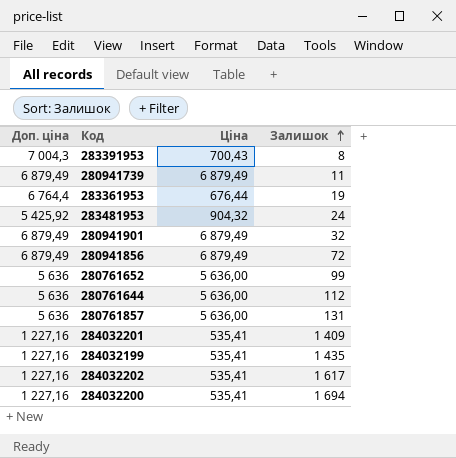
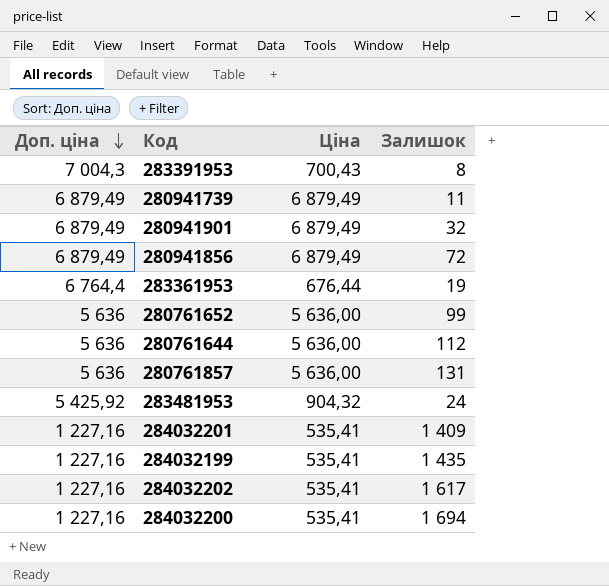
row order: Залишок ascending -> Доп. ціна descending

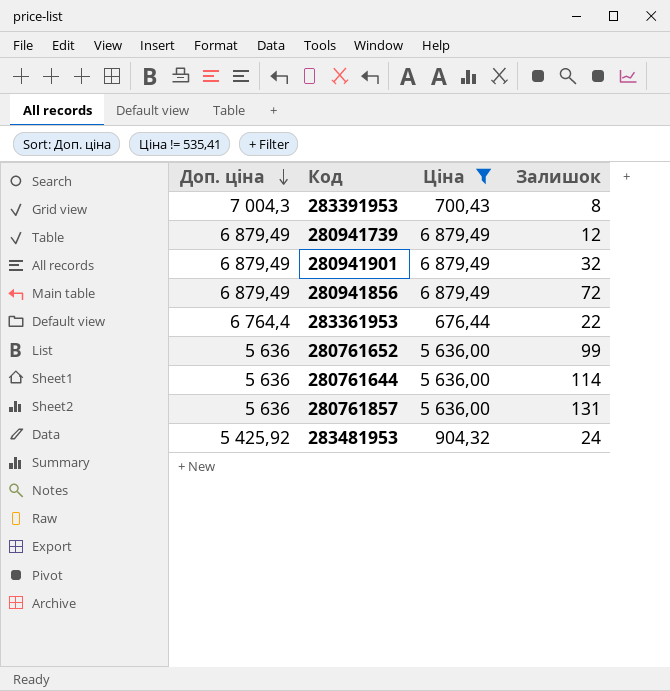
filter: none -> Ціна != 535,41
280941739 | Залишок: 11 -> 12
283361953 | Залишок: 19 -> 22
280761644 | Залишок: 112 -> 114

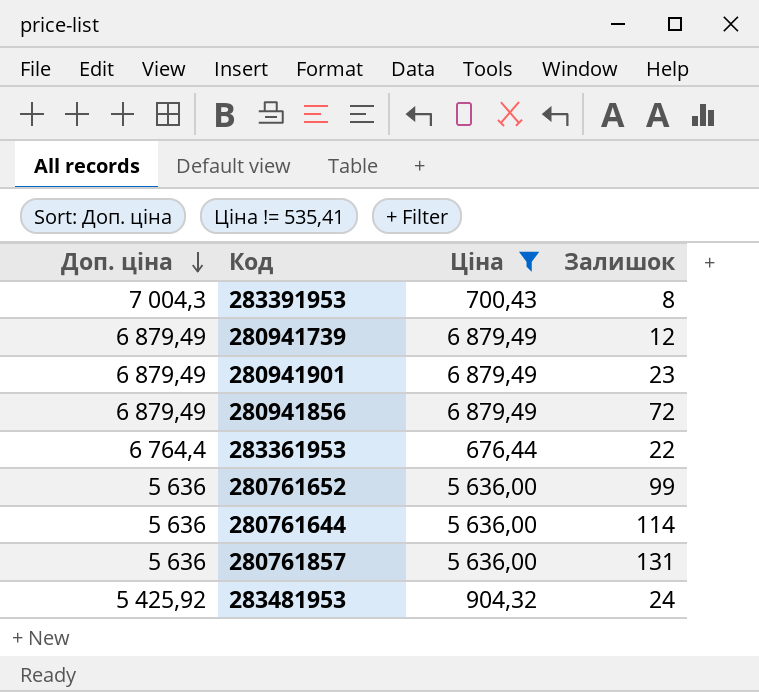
280941901 | Залишок: 32 -> 23

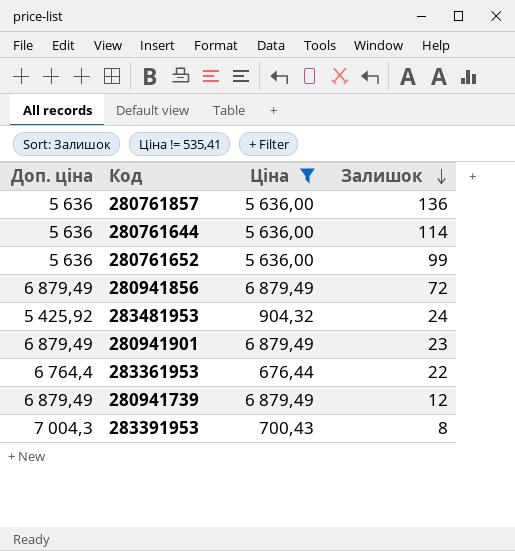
row order: Доп. ціна descending -> Залишок descending
280761857 | Залишок: 131 -> 136

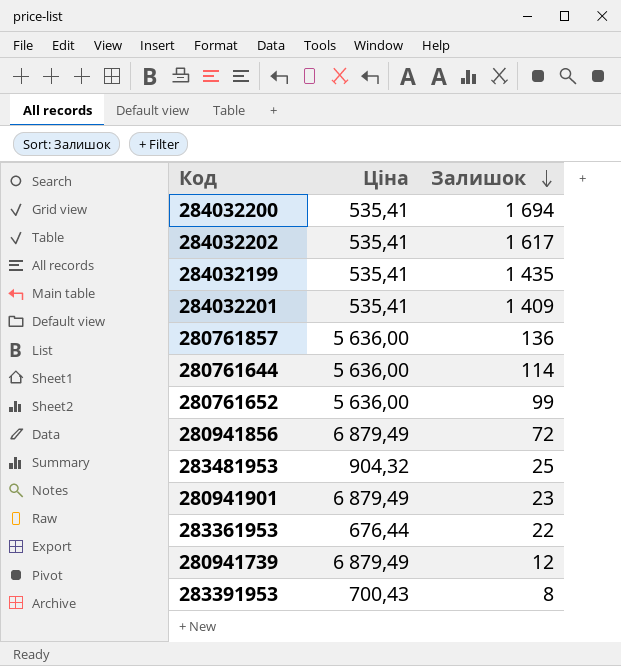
filter: Ціна != 535,41 -> none
column Доп. ціна | position: 1 -> none
283481953 | Залишок: 24 -> 25

